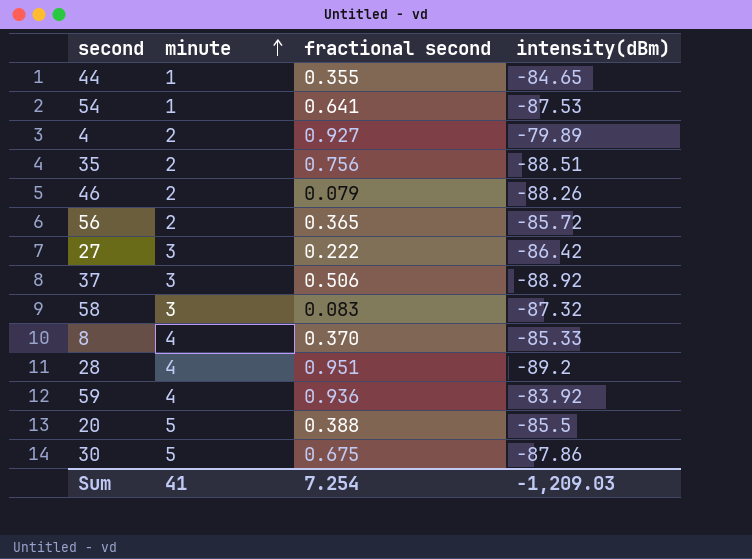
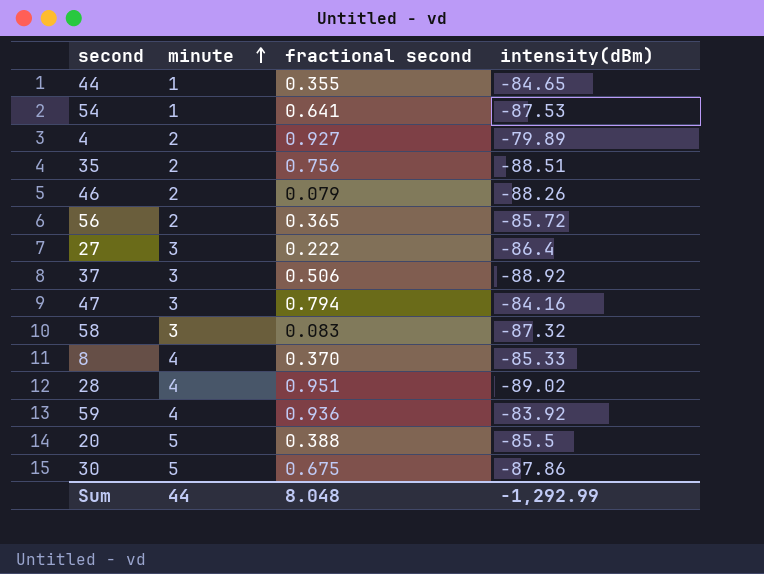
27 | intensity(dBm): -86.42 -> -86.4
row 47: none -> 3 | 0.794 | -84.16
28 | intensity(dBm): -89.2 -> -89.02
Sum | minute: 41 -> 44
Sum | fractional second: 7.254 -> 8.048
Sum | intensity(dBm): -1,209.03 -> -1,292.99

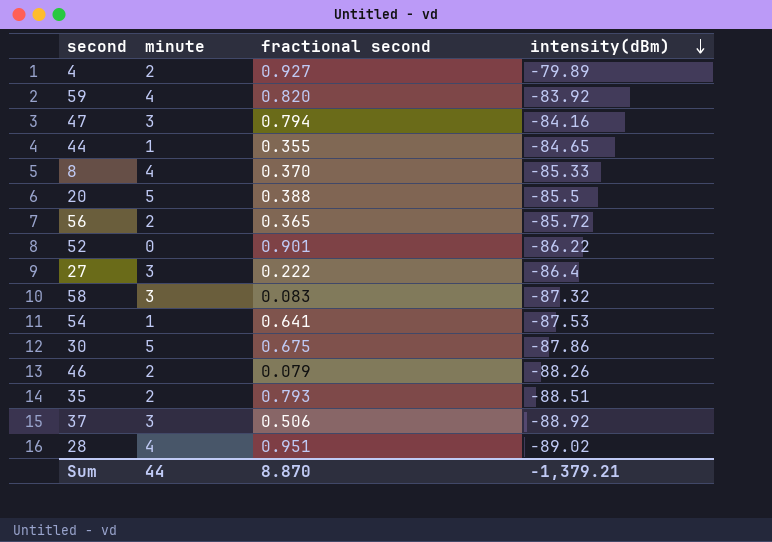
row order: minute ascending -> intensity(dBm) descending
59 | fractional second: 0.936 -> 0.820
row 52: none -> 0 | 0.901 | -86.22
35 | fractional second: 0.756 -> 0.793
Sum | fractional second: 8.048 -> 8.870
Sum | intensity(dBm): -1,292.99 -> -1,379.21

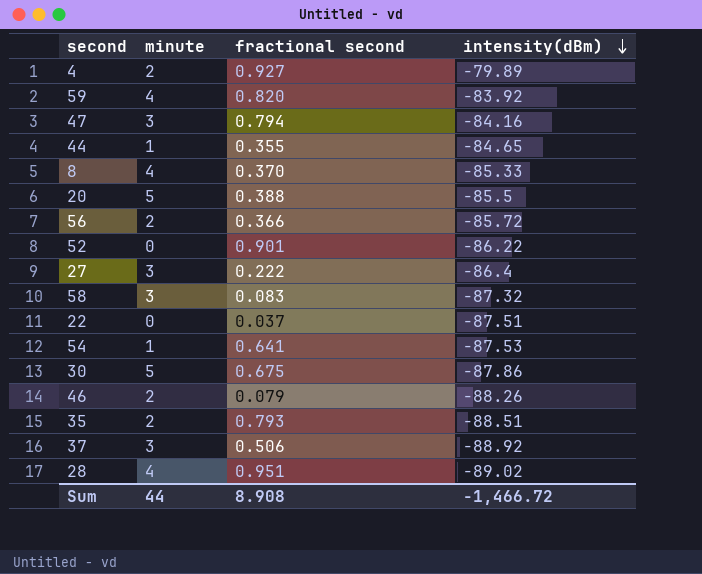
56 | fractional second: 0.365 -> 0.366
row 22: none -> 0 | 0.037 | -87.51
Sum | fractional second: 8.870 -> 8.908
Sum | intensity(dBm): -1,379.21 -> -1,466.72

